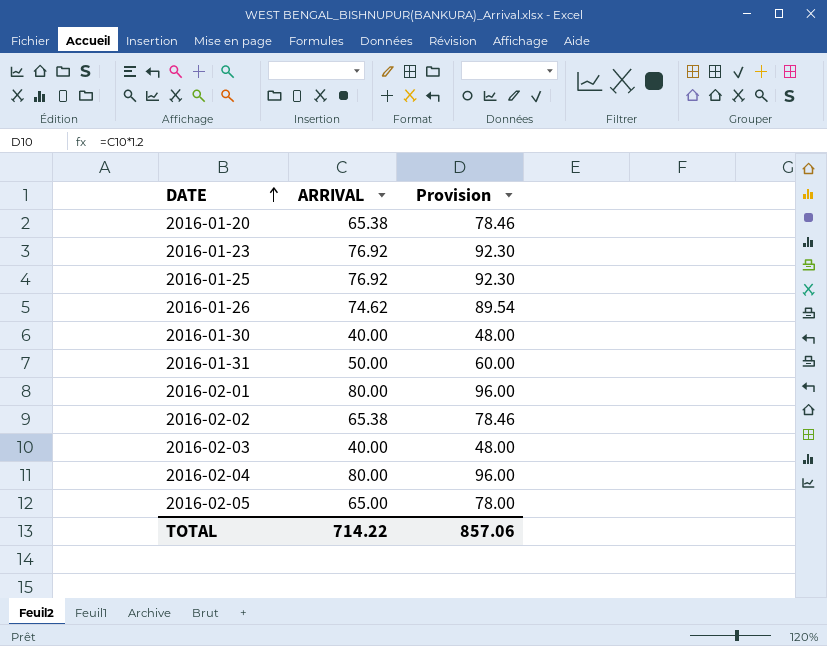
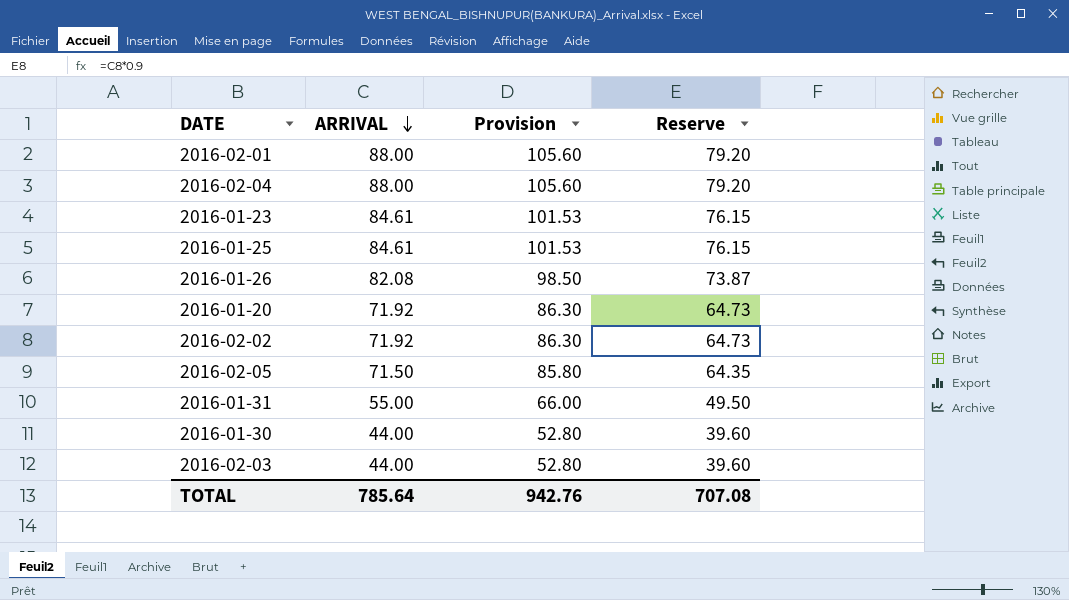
row order: DATE ascending -> ARRIVAL descending
column Reserve | formula: none -> [ARRIVAL] * 0.9
2016-02-01 | ARRIVAL: 80.00 -> 88.00
2016-02-01 | Provision: 96.00 -> 105.60
2016-02-04 | ARRIVAL: 80.00 -> 88.00
2016-02-04 | Provision: 96.00 -> 105.60
2016-01-23 | ARRIVAL: 76.92 -> 84.61
2016-01-23 | Provision: 92.30 -> 101.53
2016-01-25 | ARRIVAL: 76.92 -> 84.61
2016-01-25 | Provision: 92.30 -> 101.53
2016-01-26 | ARRIVAL: 74.62 -> 82.08
2016-01-26 | Provision: 89.54 -> 98.50
2016-01-20 | ARRIVAL: 65.38 -> 71.92
2016-01-20 | Provision: 78.46 -> 86.30
2016-02-02 | ARRIVAL: 65.38 -> 71.92
2016-02-02 | Provision: 78.46 -> 86.30
2016-02-05 | ARRIVAL: 65.00 -> 71.50
2016-02-05 | Provision: 78.00 -> 85.80
2016-01-31 | ARRIVAL: 50.00 -> 55.00
2016-01-31 | Provision: 60.00 -> 66.00
2016-01-30 | ARRIVAL: 40.00 -> 44.00
2016-01-30 | Provision: 48.00 -> 52.80
2016-02-03 | ARRIVAL: 40.00 -> 44.00
2016-02-03 | Provision: 48.00 -> 52.80
TOTAL | ARRIVAL: 714.22 -> 785.64
TOTAL | Provision: 857.06 -> 942.76

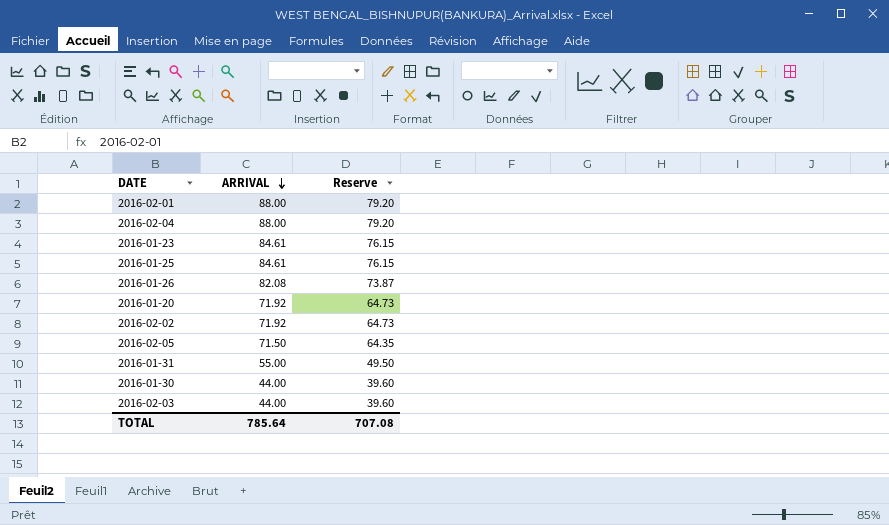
column Provision | formula: [ARRIVAL] * 1.2 -> none

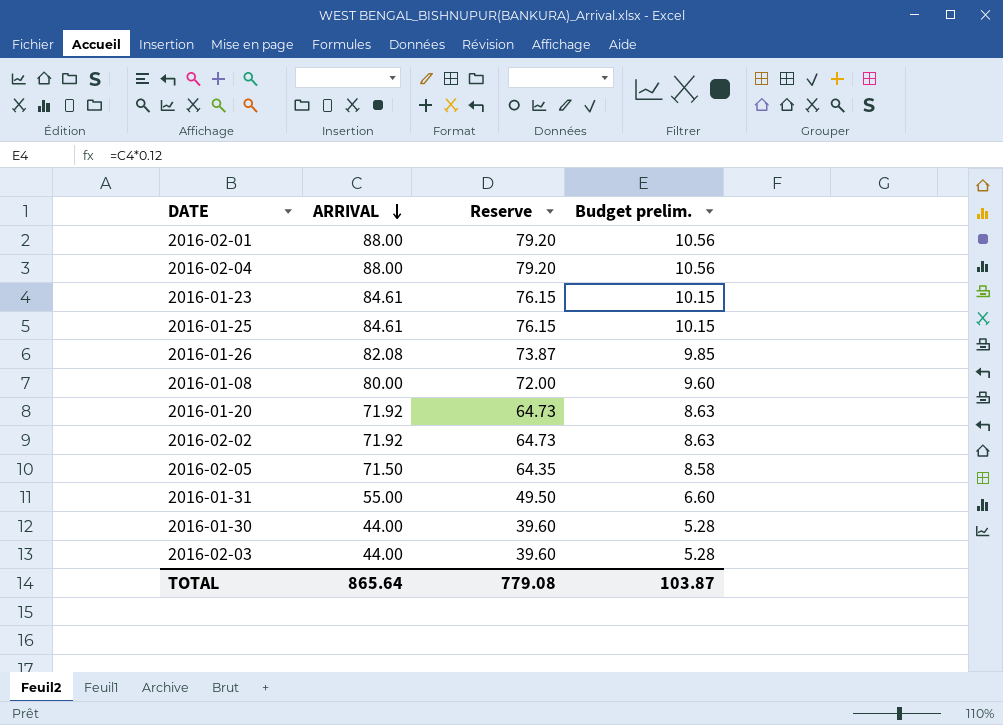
column Budget prelim. | formula: none -> [ARRIVAL] * 0.12
row 2016-01-08: none -> 80.00 | 72.00 | 9.60
TOTAL | ARRIVAL: 785.64 -> 865.64
TOTAL | Reserve: 707.08 -> 779.08

